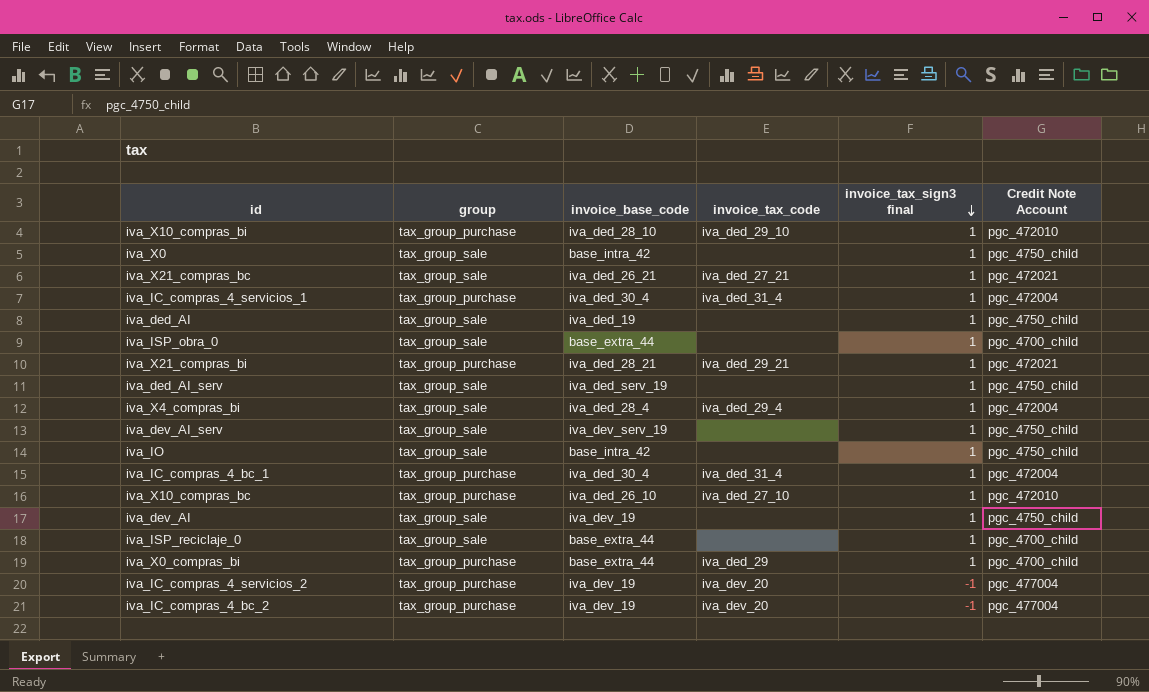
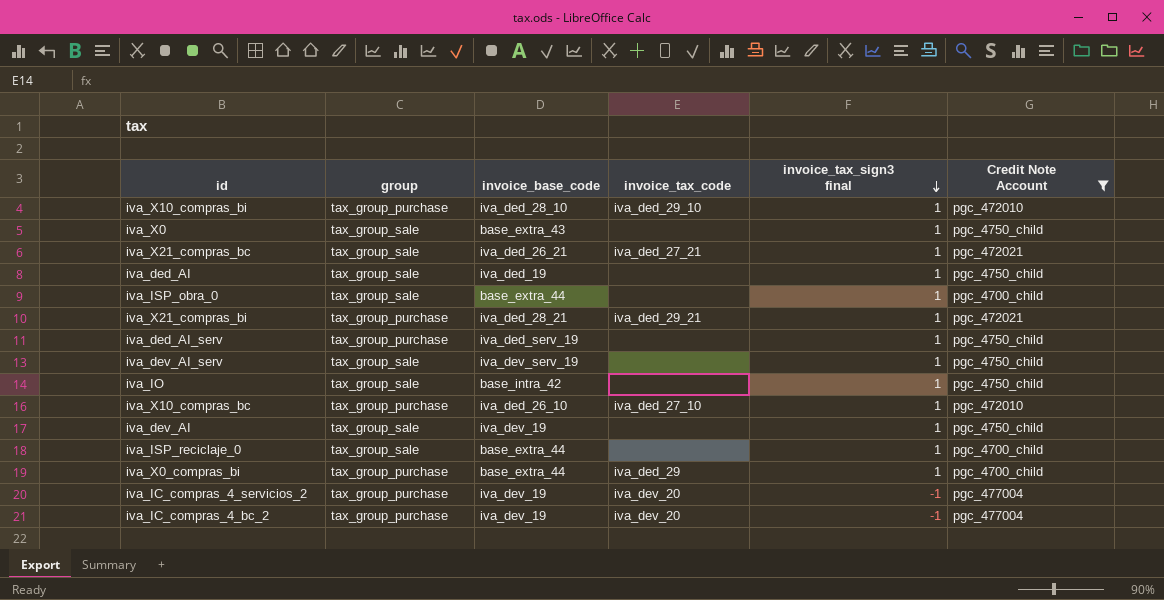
filter: none -> Credit Note Account != pgc_472004
iva_X0 | invoice_base_code: base_intra_42 -> base_extra_43
iva_ded_AI_serv | group: tax_group_sale -> tax_group_purchase

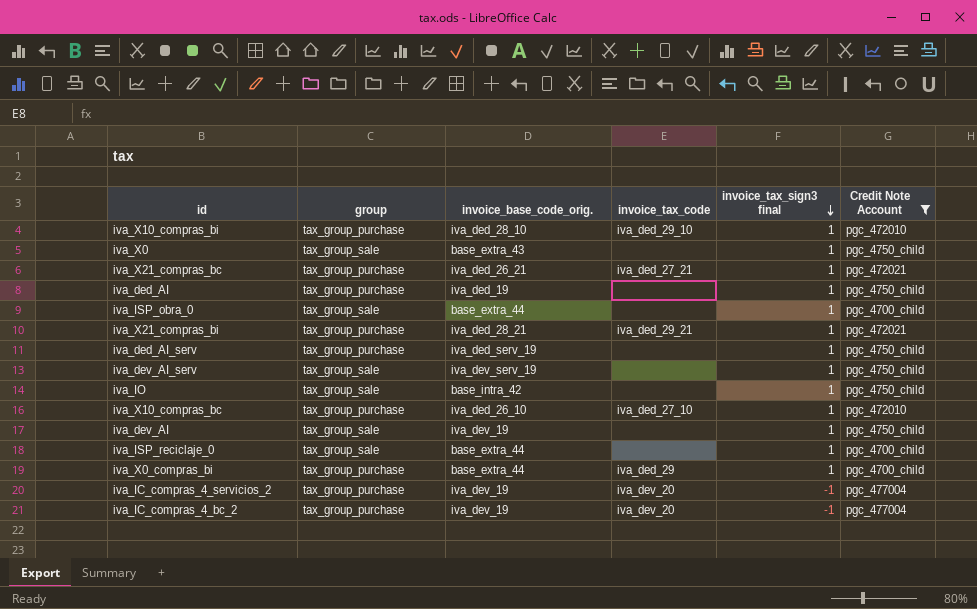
column name: invoice_base_code -> invoice_base_code_orig.
iva_X21_compras_bc | group: tax_group_sale -> tax_group_purchase
iva_ded_AI | group: tax_group_sale -> tax_group_purchase

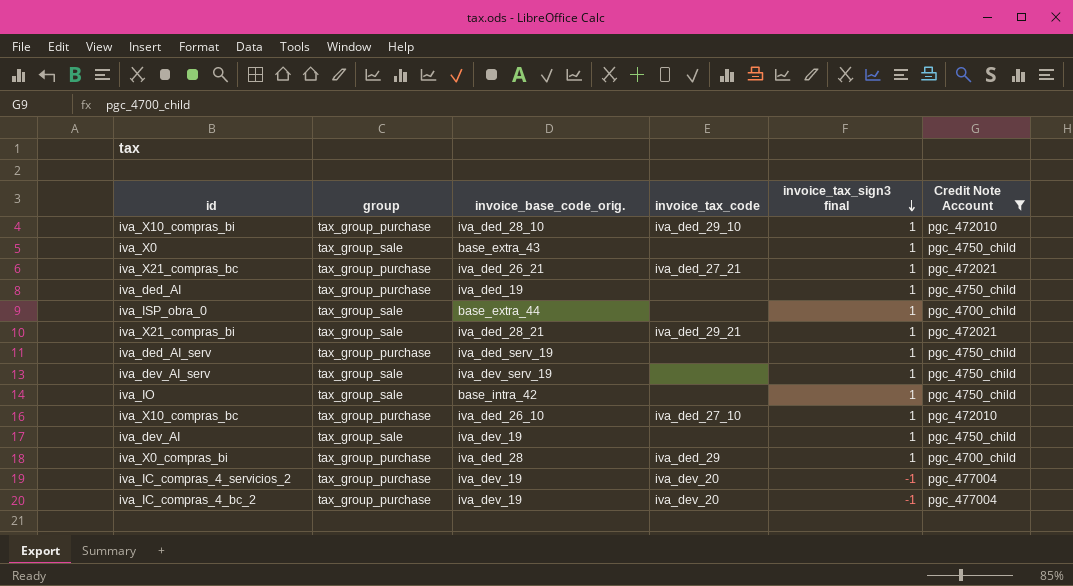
row iva_ISP_reciclaje_0: tax_group_sale | base_extra_44 | none | 1 | pgc_4700_child -> none
iva_X21_compras_bi | group: tax_group_purchase -> tax_group_sale
iva_X0_compras_bi | invoice_base_code_orig.: base_extra_44 -> iva_ded_28

